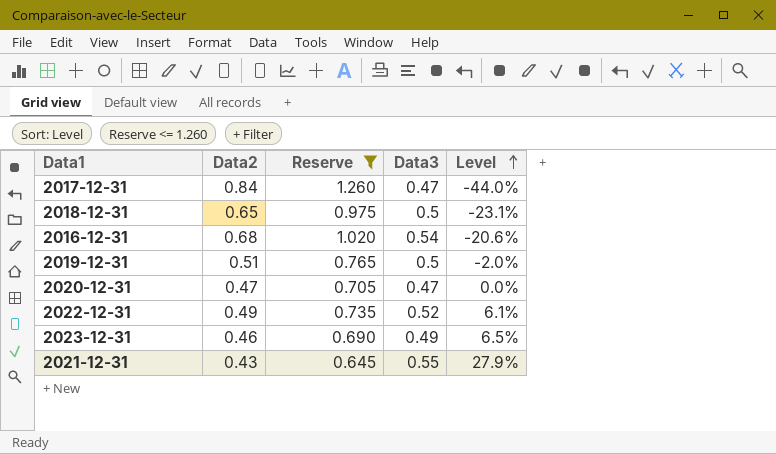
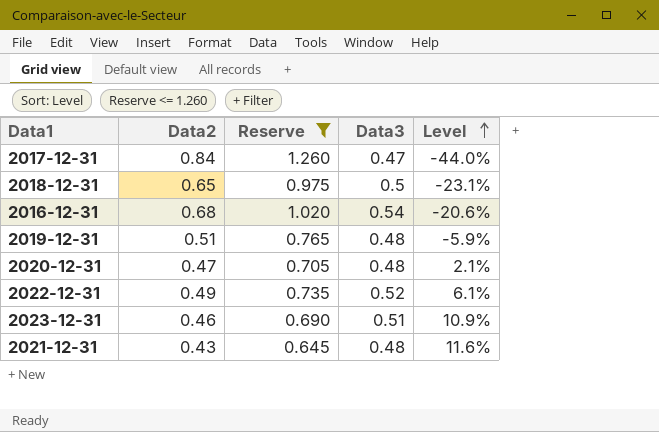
2019-12-31 | Data3: 0.5 -> 0.48
2019-12-31 | Level: -2.0% -> -5.9%
2020-12-31 | Data3: 0.47 -> 0.48
2020-12-31 | Level: 0.0% -> 2.1%
2023-12-31 | Data3: 0.49 -> 0.51
2023-12-31 | Level: 6.5% -> 10.9%
2021-12-31 | Data3: 0.55 -> 0.48
2021-12-31 | Level: 27.9% -> 11.6%

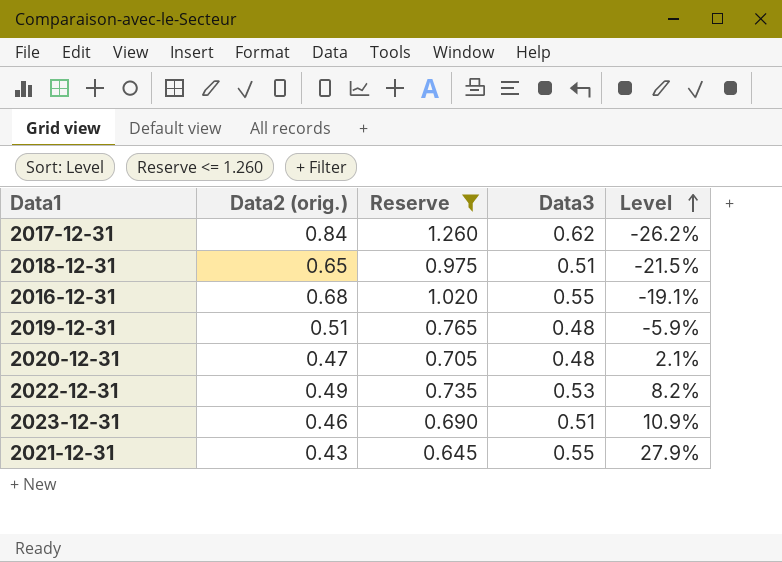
column name: Data2 -> Data2 (orig.)
2017-12-31 | Data3: 0.47 -> 0.62
2017-12-31 | Level: -44.0% -> -26.2%
2018-12-31 | Data3: 0.5 -> 0.51
2018-12-31 | Level: -23.1% -> -21.5%
2016-12-31 | Data3: 0.54 -> 0.55
2016-12-31 | Level: -20.6% -> -19.1%
2022-12-31 | Data3: 0.52 -> 0.53
2022-12-31 | Level: 6.1% -> 8.2%
2021-12-31 | Data3: 0.48 -> 0.55
2021-12-31 | Level: 11.6% -> 27.9%

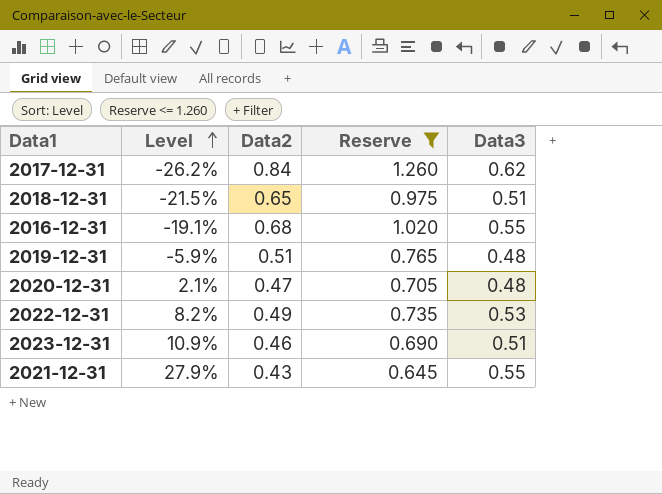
column Level | position: 5 -> 2
column name: Data2 (orig.) -> Data2

